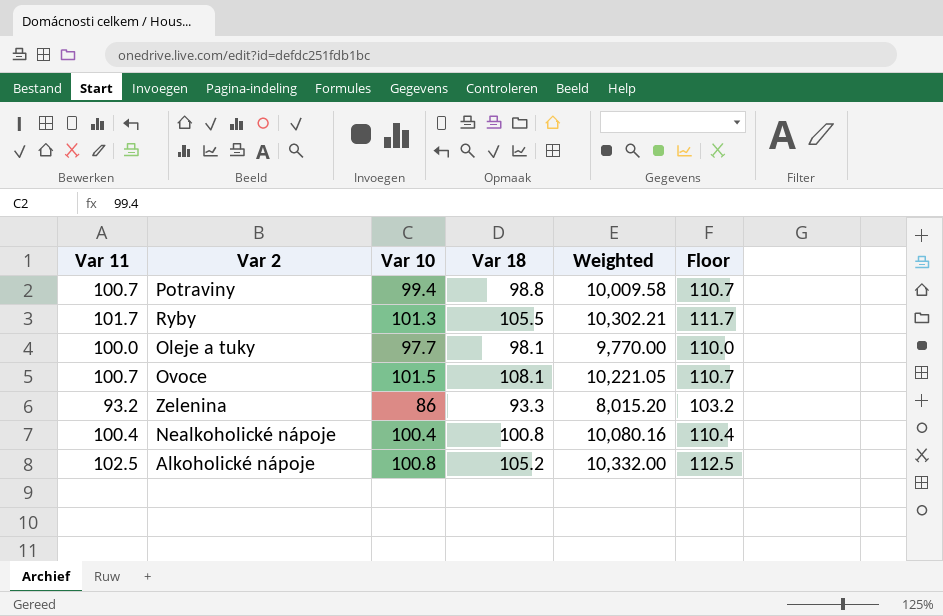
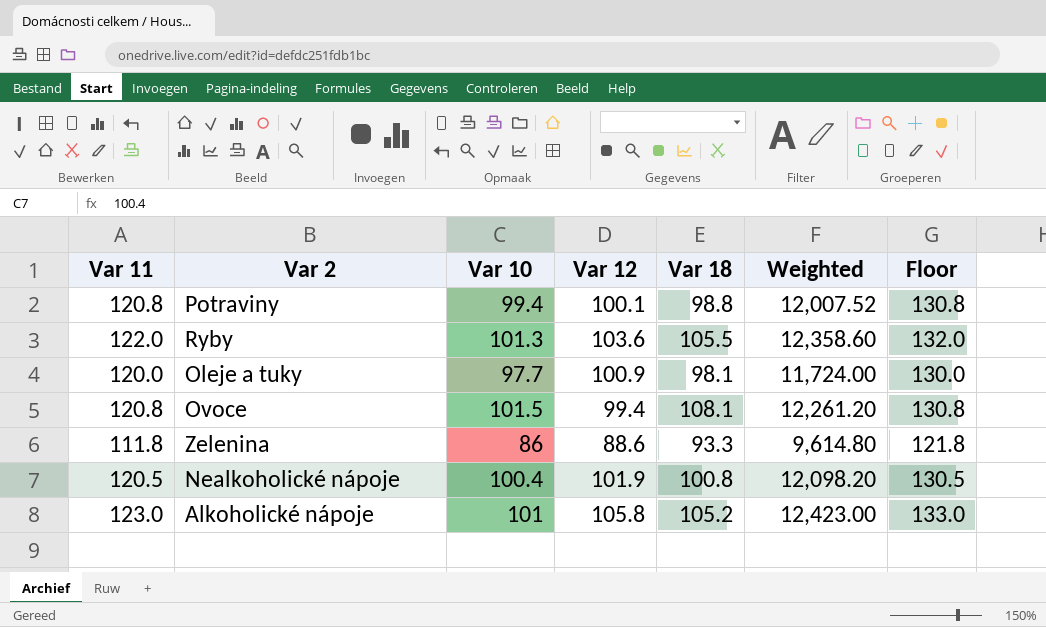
column Var 12 | position: none -> 4
Potraviny | Var 11: 100.7 -> 120.8
Potraviny | Weighted: 10,009.58 -> 12,007.52
Potraviny | Floor: 110.7 -> 130.8
Ryby | Var 11: 101.7 -> 122.0
Ryby | Weighted: 10,302.21 -> 12,358.60
Ryby | Floor: 111.7 -> 132.0
Oleje a tuky | Var 11: 100.0 -> 120.0
Oleje a tuky | Weighted: 9,770.00 -> 11,724.00
Oleje a tuky | Floor: 110.0 -> 130.0
Ovoce | Var 11: 100.7 -> 120.8
Ovoce | Weighted: 10,221.05 -> 12,261.20
Ovoce | Floor: 110.7 -> 130.8
Zelenina | Var 11: 93.2 -> 111.8
Zelenina | Weighted: 8,015.20 -> 9,614.80
Zelenina | Floor: 103.2 -> 121.8
Nealkoholické nápoje | Var 11: 100.4 -> 120.5
Nealkoholické nápoje | Weighted: 10,080.16 -> 12,098.20
Nealkoholické nápoje | Floor: 110.4 -> 130.5
Alkoholické nápoje | Var 11: 102.5 -> 123.0
Alkoholické nápoje | Var 10: 100.8 -> 101
Alkoholické nápoje | Weighted: 10,332.00 -> 12,423.00
Alkoholické nápoje | Floor: 112.5 -> 133.0

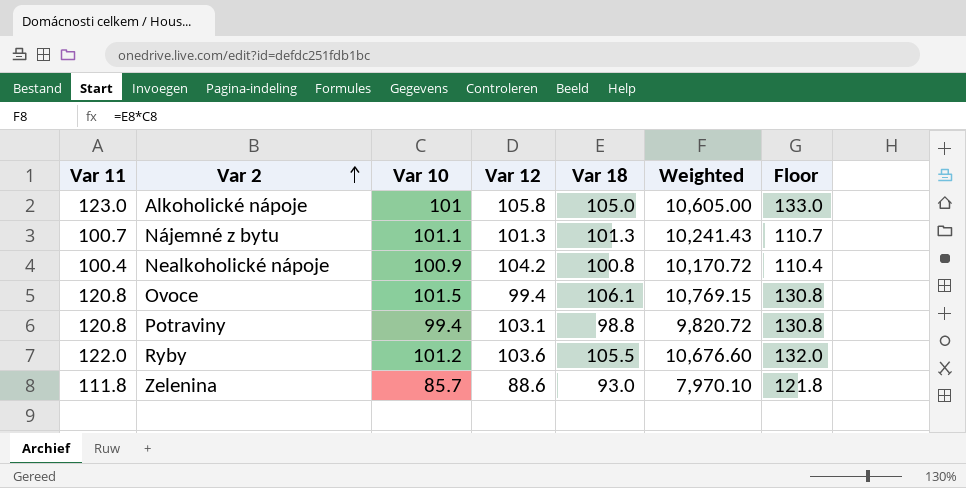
row order: none -> Var 2 ascending
column Weighted | formula: [Var 11] * [Var 10] -> [Var 10] * [Var 18]
row Oleje a tuky: 120.0 | 97.7 | 100.9 | 98.1 | 11,724.00 | 130.0 -> none
Alkoholické nápoje | Var 18: 105.2 -> 105.0
row Nájemné z bytu: none -> 100.7 | 101.1 | 101.3 | 101.3 | 10,241.43 | 110.7
Nealkoholické nápoje | Var 11: 120.5 -> 100.4
Nealkoholické nápoje | Var 10: 100.4 -> 100.9
Nealkoholické nápoje | Var 12: 101.9 -> 104.2
Nealkoholické nápoje | Floor: 130.5 -> 110.4
Ovoce | Var 18: 108.1 -> 106.1
Potraviny | Var 12: 100.1 -> 103.1
Ryby | Var 10: 101.3 -> 101.2
Zelenina | Var 10: 86 -> 85.7
Zelenina | Var 18: 93.3 -> 93.0

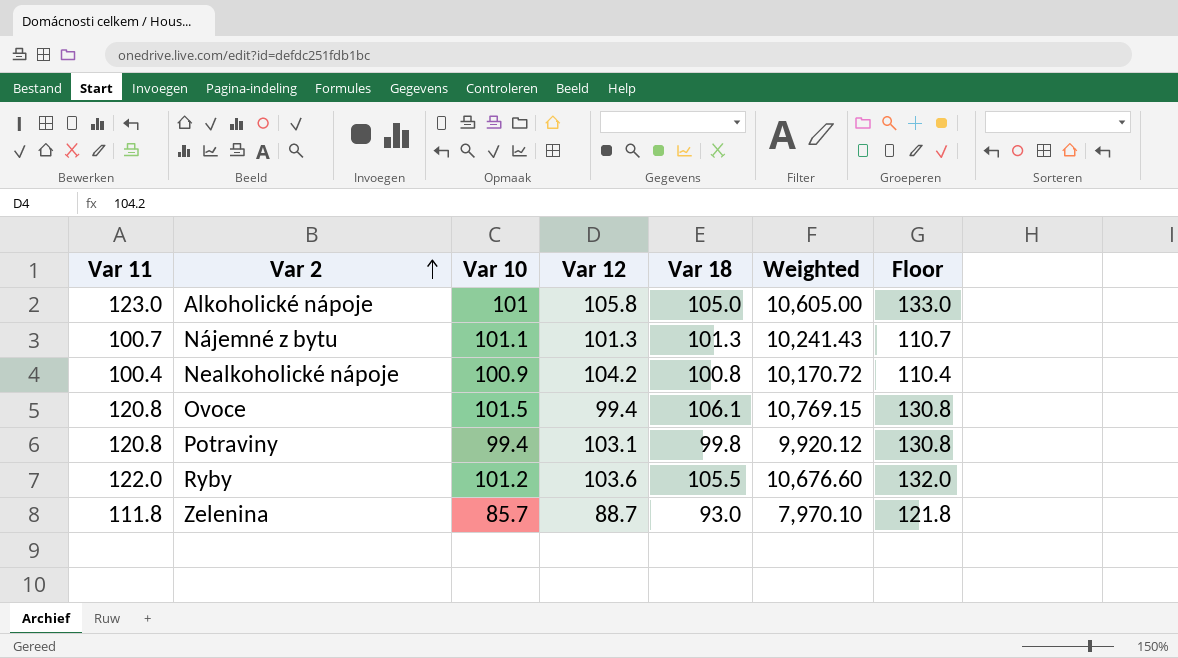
Potraviny | Var 18: 98.8 -> 99.8
Potraviny | Weighted: 9,820.72 -> 9,920.12
Zelenina | Var 12: 88.6 -> 88.7

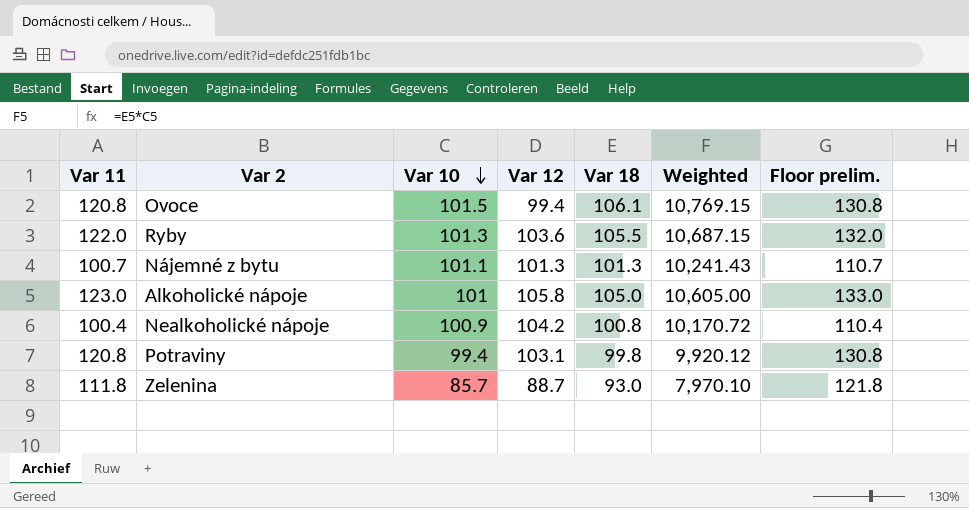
row order: Var 2 ascending -> Var 10 descending
column name: Floor -> Floor prelim.
Ryby | Var 10: 101.2 -> 101.3
Ryby | Weighted: 10,676.60 -> 10,687.15

